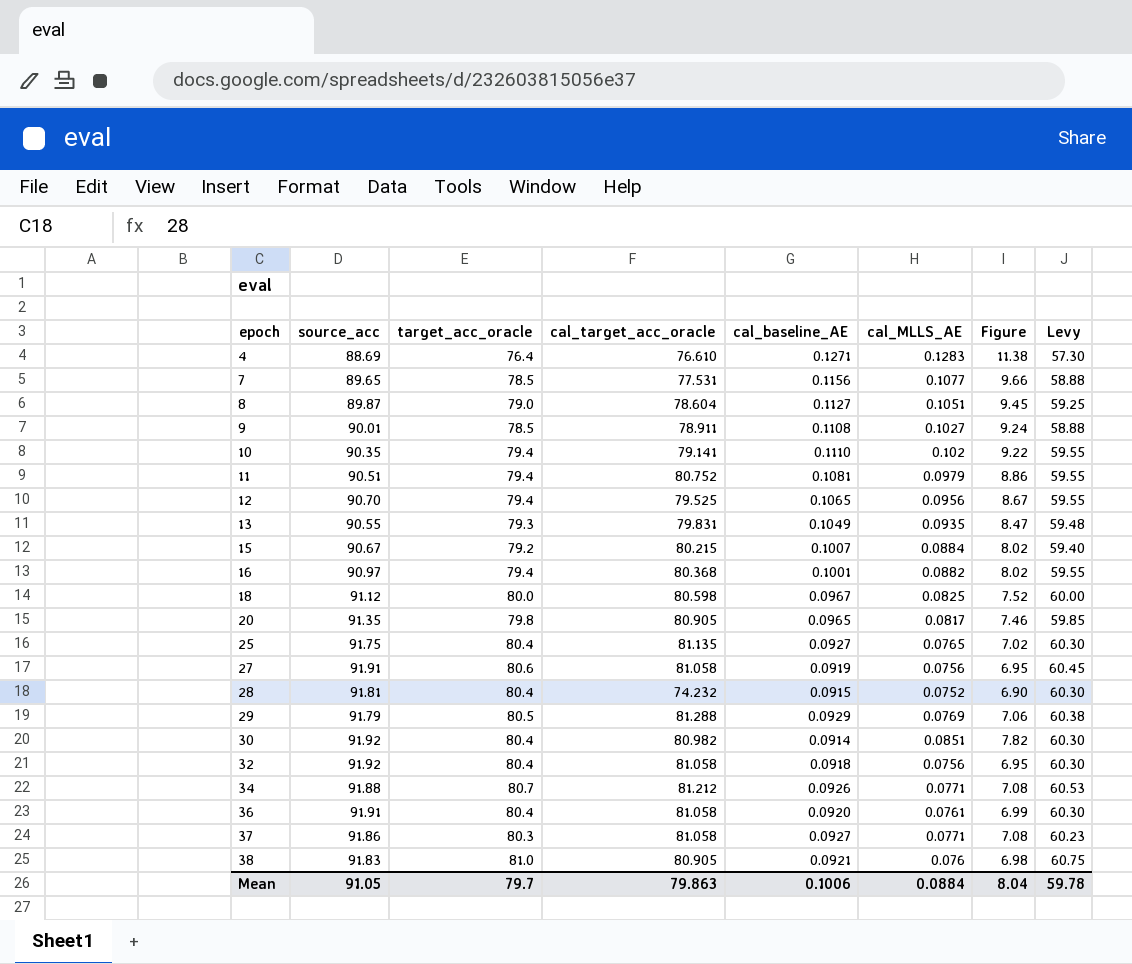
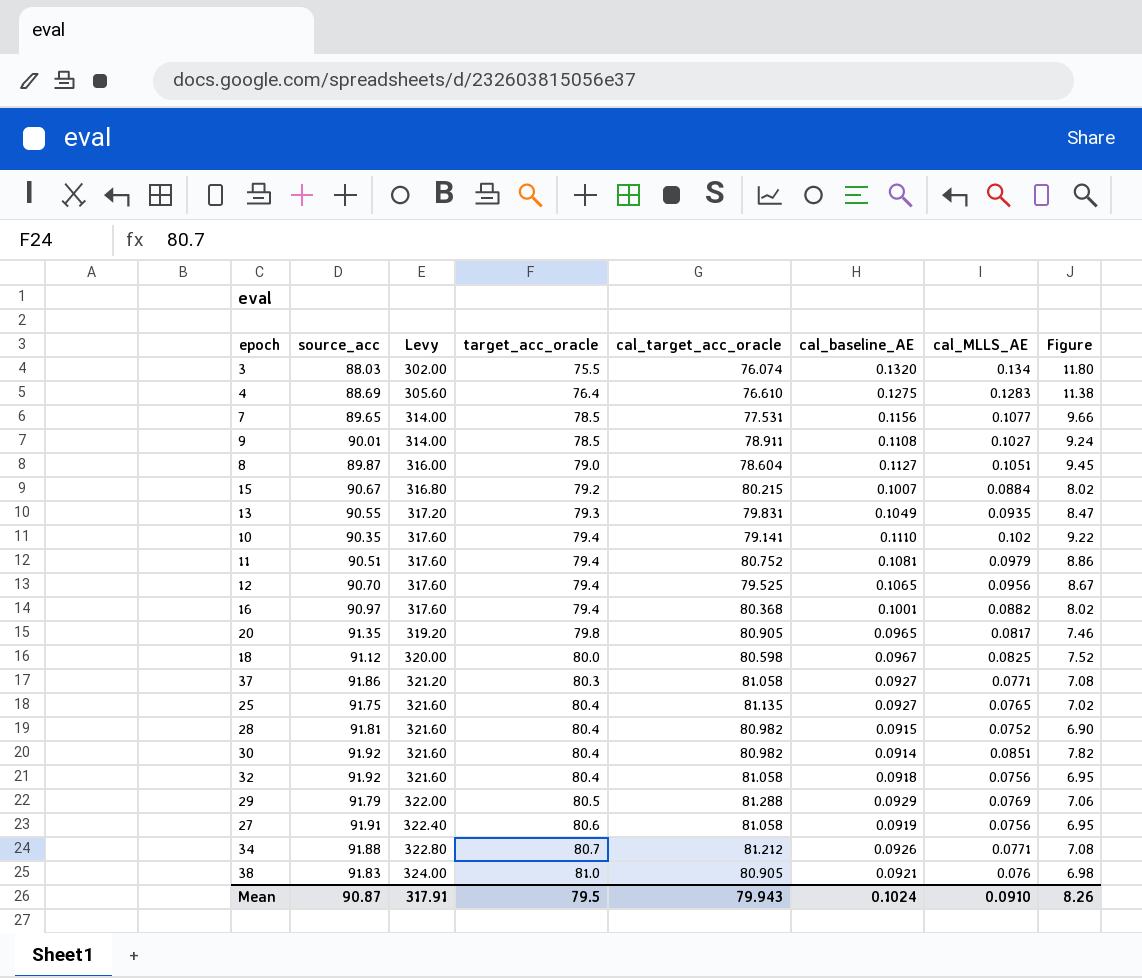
row order: epoch ascending -> Levy ascending
column Levy | formula: [target_acc_oracle] * 0.75 -> [target_acc_oracle] * 4
column Levy | position: 8 -> 3
row 36: 91.91 | 80.4 | 81.058 | 0.0920 | 0.0761 | 6.99 | 60.30 -> none
row 3: none -> 88.03 | 302.00 | 75.5 | 76.074 | 0.1320 | 0.134 | 11.80
4 | cal_baseline_AE: 0.1271 -> 0.1275
28 | cal_target_acc_oracle: 74.232 -> 80.982
Mean | source_acc: 91.05 -> 90.87
Mean | Levy: 59.78 -> 317.91
Mean | target_acc_oracle: 79.7 -> 79.5
Mean | cal_target_acc_oracle: 79.863 -> 79.943
Mean | cal_baseline_AE: 0.1006 -> 0.1024
Mean | cal_MLLS_AE: 0.0884 -> 0.0910
Mean | Figure: 8.04 -> 8.26

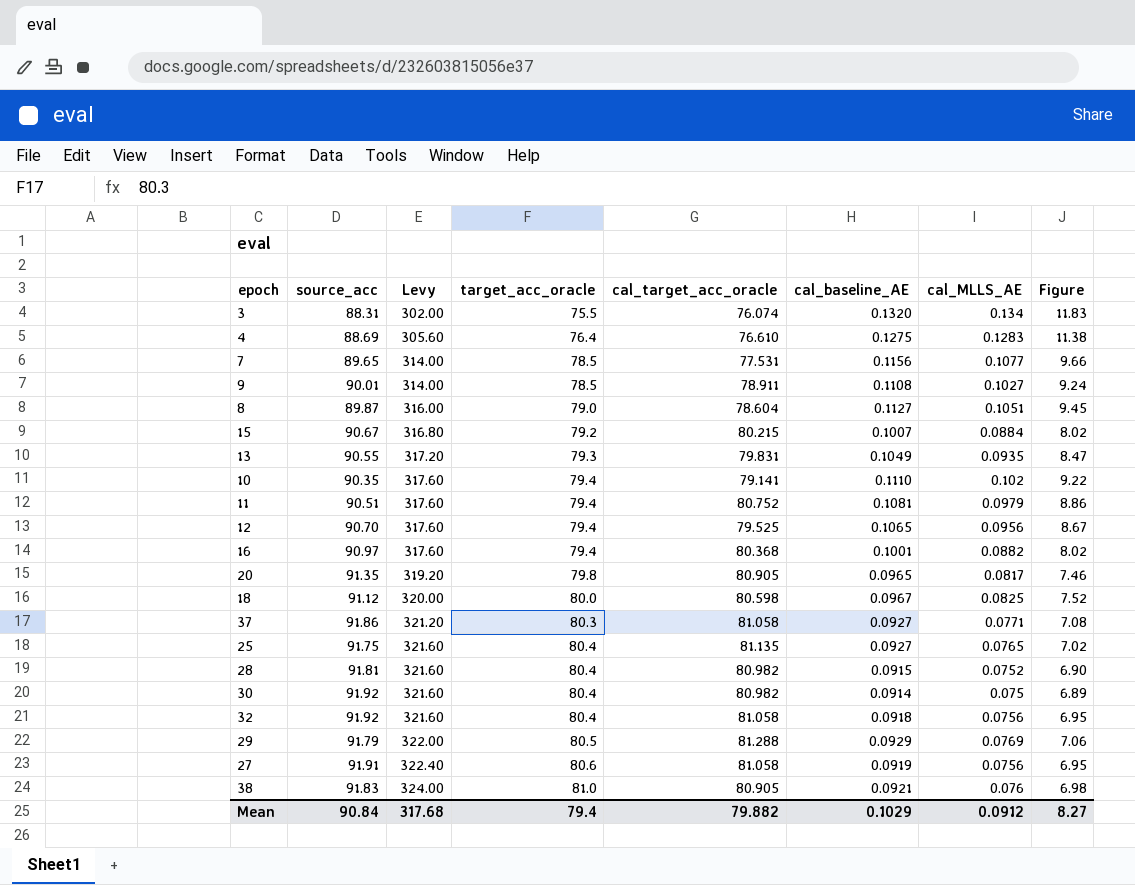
row 34: 91.88 | 322.80 | 80.7 | 81.212 | 0.0926 | 0.0771 | 7.08 -> none
3 | source_acc: 88.03 -> 88.31
3 | Figure: 11.80 -> 11.83
30 | cal_MLLS_AE: 0.0851 -> 0.075
30 | Figure: 7.82 -> 6.89
Mean | source_acc: 90.87 -> 90.84
Mean | Levy: 317.91 -> 317.68
Mean | target_acc_oracle: 79.5 -> 79.4
Mean | cal_target_acc_oracle: 79.943 -> 79.882
Mean | cal_baseline_AE: 0.1024 -> 0.1029
Mean | cal_MLLS_AE: 0.0910 -> 0.0912
Mean | Figure: 8.26 -> 8.27

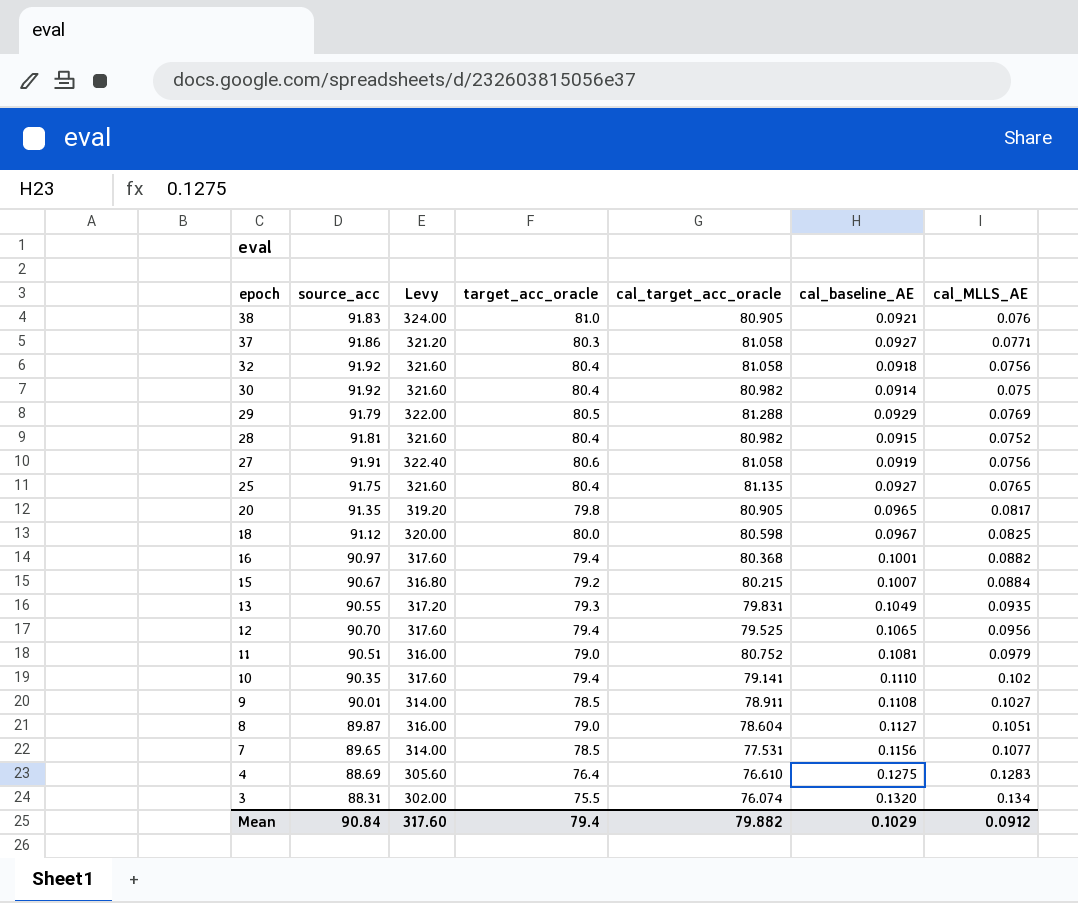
row order: Levy ascending -> epoch descending
column Figure | formula: [source_acc] * [cal_MLLS_AE] -> none
11 | Levy: 317.60 -> 316.00
11 | target_acc_oracle: 79.4 -> 79.0
Mean | Levy: 317.68 -> 317.60

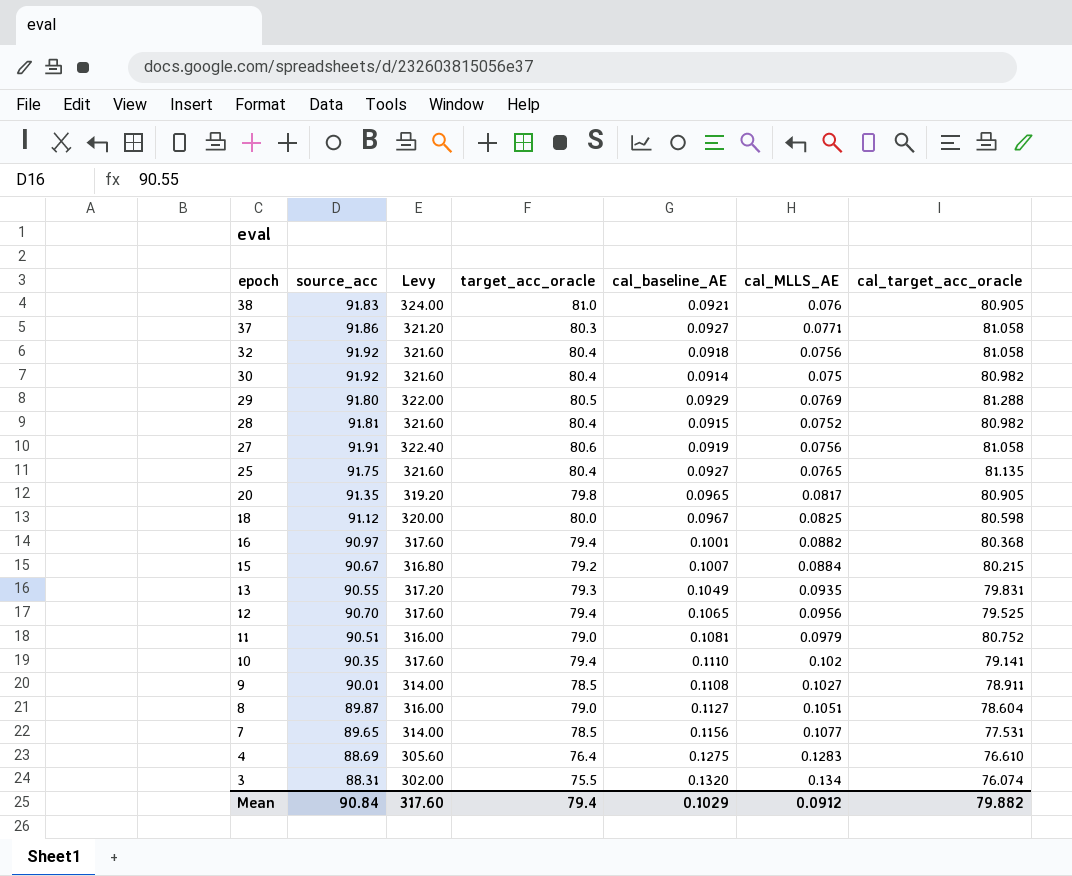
column cal_target_acc_oracle | position: 5 -> 7
29 | source_acc: 91.79 -> 91.80

